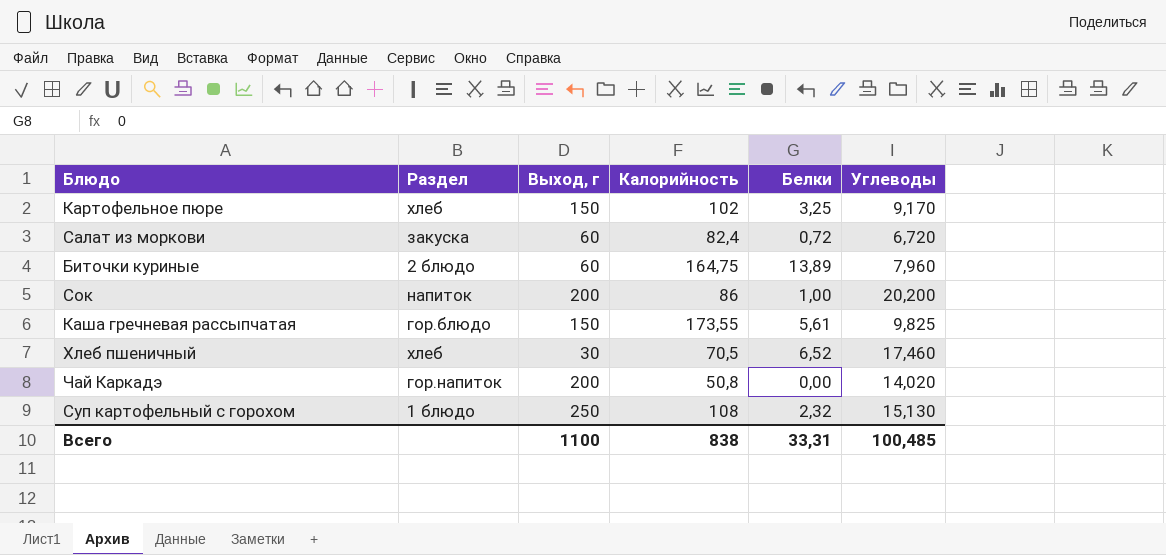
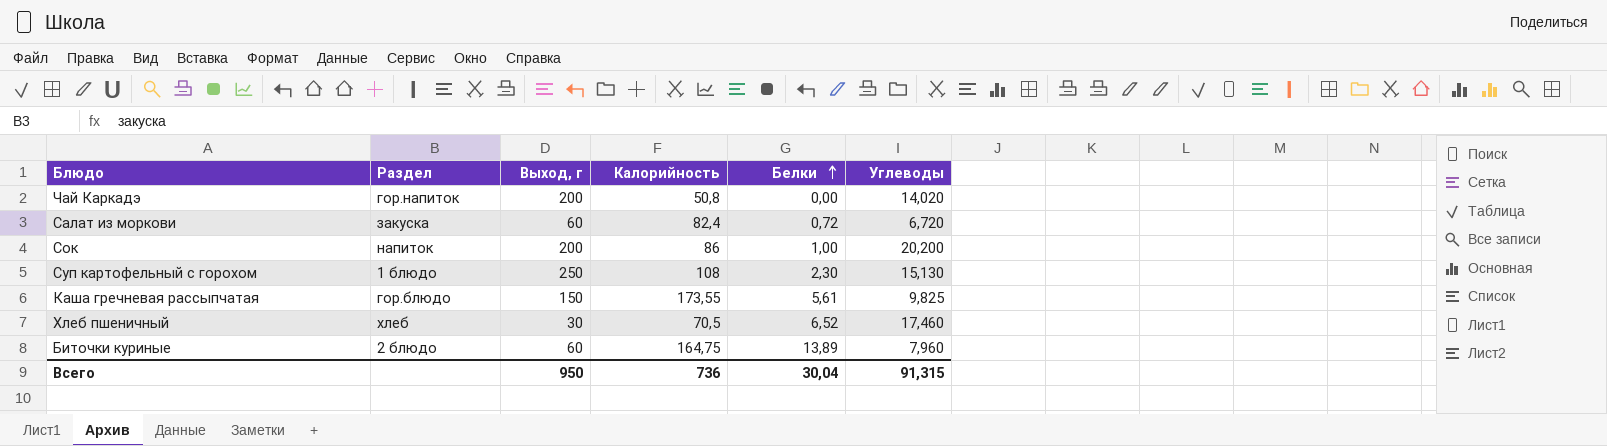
row order: none -> Белки ascending
row Картофельное пюре: хлеб | 150 | 102 | 3,25 | 9,170 -> none
Суп картофельный с горохом | Белки: 2,32 -> 2,30
Всего | Выход, г: 1100 -> 950
Всего | Калорийность: 838 -> 736
Всего | Белки: 33,31 -> 30,04
Всего | Углеводы: 100,485 -> 91,315

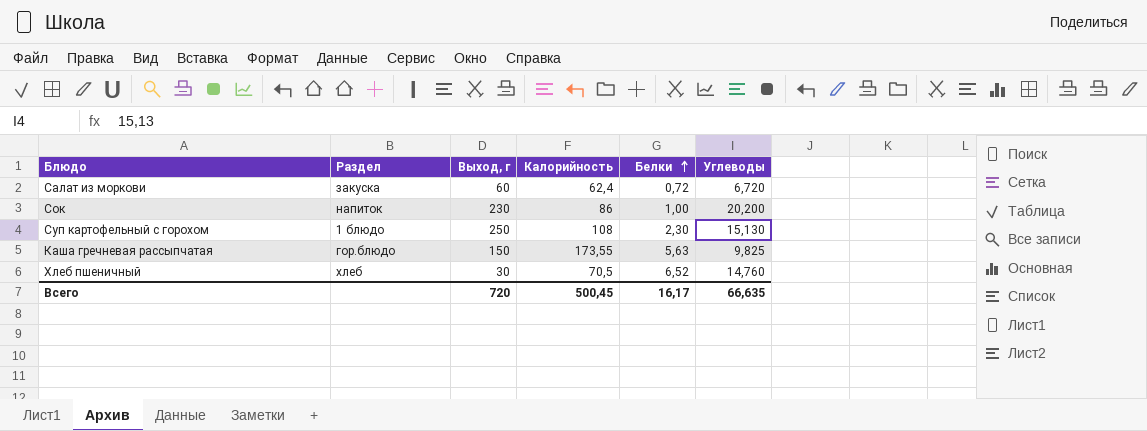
row Чай Каркадэ: гор.напиток | 200 | 50,8 | 0,00 | 14,020 -> none
row Биточки куриные: 2 блюдо | 60 | 164,75 | 13,89 | 7,960 -> none
Салат из моркови | Калорийность: 82,4 -> 62,4
Сок | Выход, г: 200 -> 230
Каша гречневая рассыпчатая | Белки: 5,61 -> 5,63
Хлеб пшеничный | Углеводы: 17,460 -> 14,760
Всего | Выход, г: 950 -> 720
Всего | Калорийность: 736 -> 500,45
Всего | Белки: 30,04 -> 16,17
Всего | Углеводы: 91,315 -> 66,635

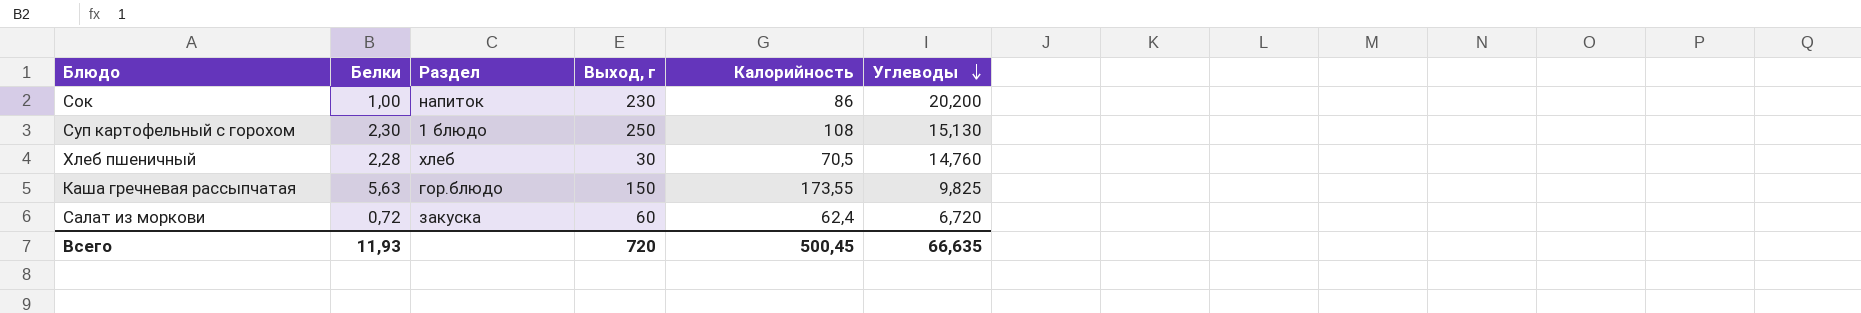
row order: Белки ascending -> Углеводы descending
column Белки | position: 5 -> 2
Хлеб пшеничный | Белки: 6,52 -> 2,28
Всего | Белки: 16,17 -> 11,93

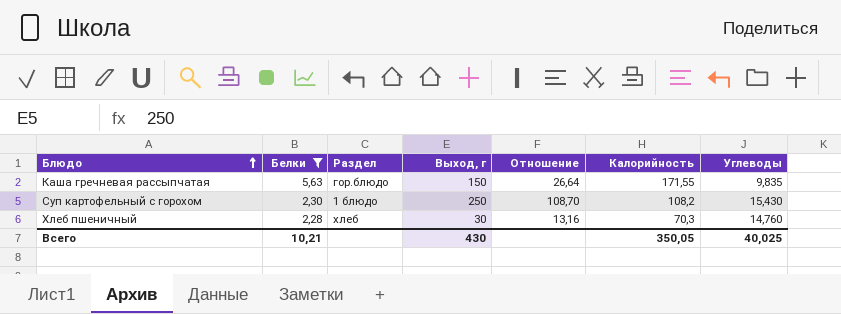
filter: none -> Белки >= 2,28
row order: Углеводы descending -> Блюдо ascending
column Отношение | formula: none -> [Выход, г] / [Белки]
Каша гречневая рассыпчатая | Калорийность: 173,55 -> 171,55
Каша гречневая рассыпчатая | Углеводы: 9,825 -> 9,835
Суп картофельный с горохом | Калорийность: 108 -> 108,2
Суп картофельный с горохом | Углеводы: 15,130 -> 15,430
Хлеб пшеничный | Калорийность: 70,5 -> 70,3
Всего | Белки: 11,93 -> 10,21
Всего | Выход, г: 720 -> 430
Всего | Калорийность: 500,45 -> 350,05
Всего | Углеводы: 66,635 -> 40,025

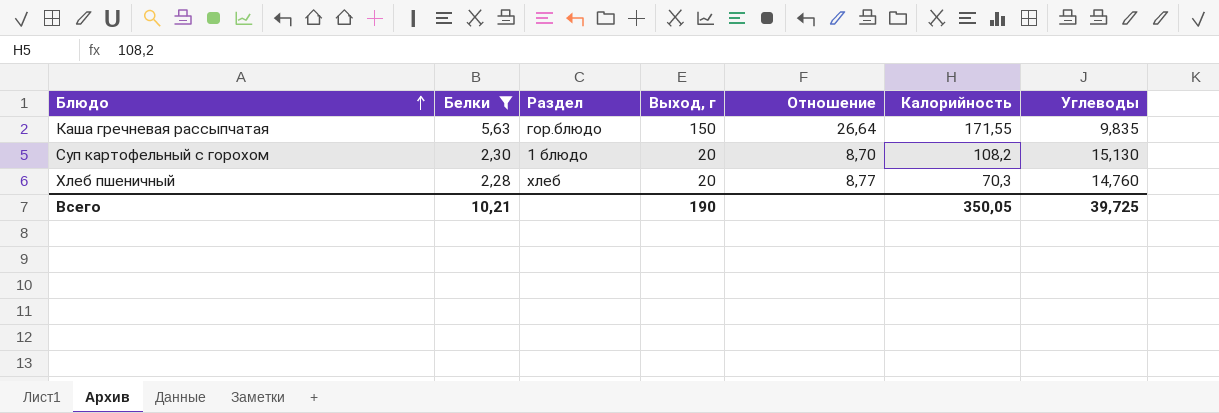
Суп картофельный с горохом | Выход, г: 250 -> 20
Суп картофельный с горохом | Отношение: 108,70 -> 8,70
Суп картофельный с горохом | Углеводы: 15,430 -> 15,130
Хлеб пшеничный | Выход, г: 30 -> 20
Хлеб пшеничный | Отношение: 13,16 -> 8,77
Всего | Выход, г: 430 -> 190
Всего | Углеводы: 40,025 -> 39,725

